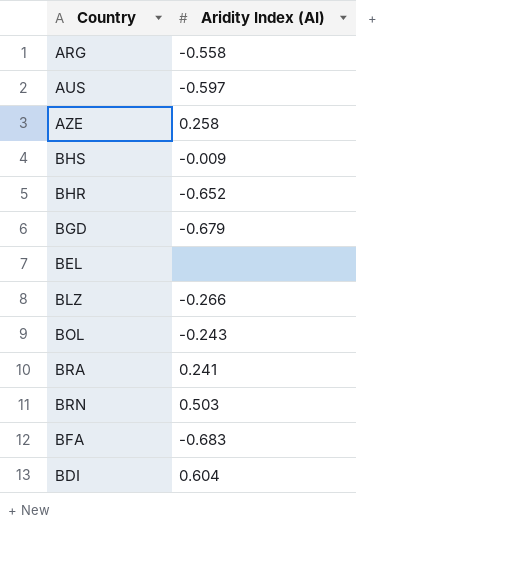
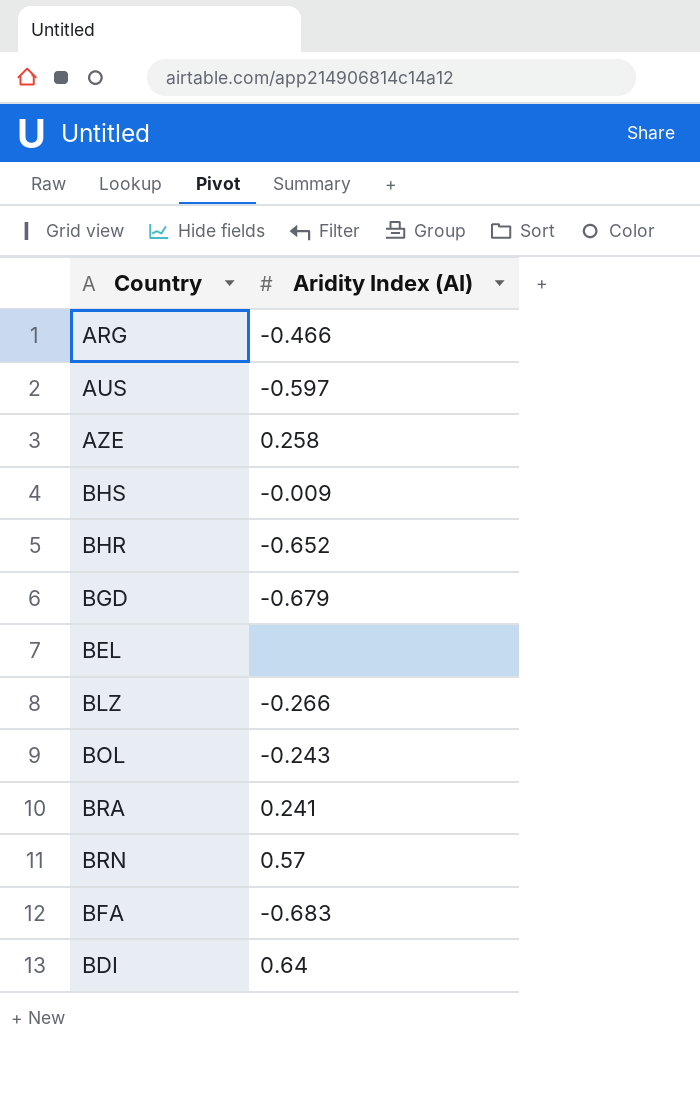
ARG | Aridity Index (AI): -0.558 -> -0.466
BRN | Aridity Index (AI): 0.503 -> 0.57
BDI | Aridity Index (AI): 0.604 -> 0.64

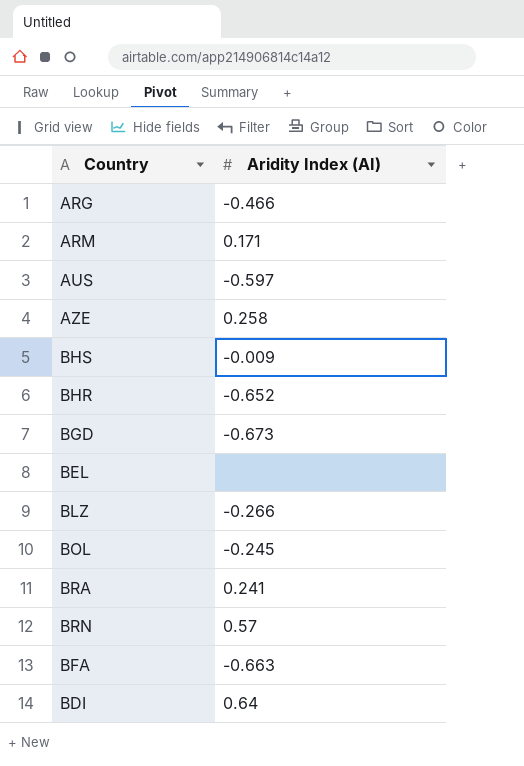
row ARM: none -> 0.171
BGD | Aridity Index (AI): -0.679 -> -0.673
BOL | Aridity Index (AI): -0.243 -> -0.245
BFA | Aridity Index (AI): -0.683 -> -0.663

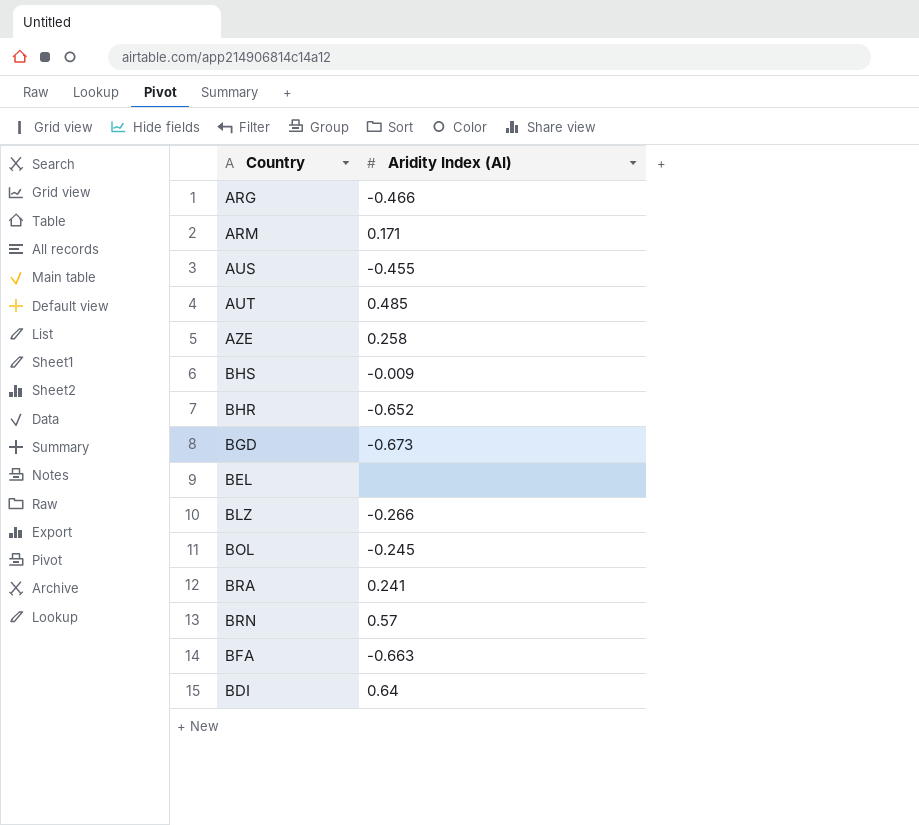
AUS | Aridity Index (AI): -0.597 -> -0.455
row AUT: none -> 0.485

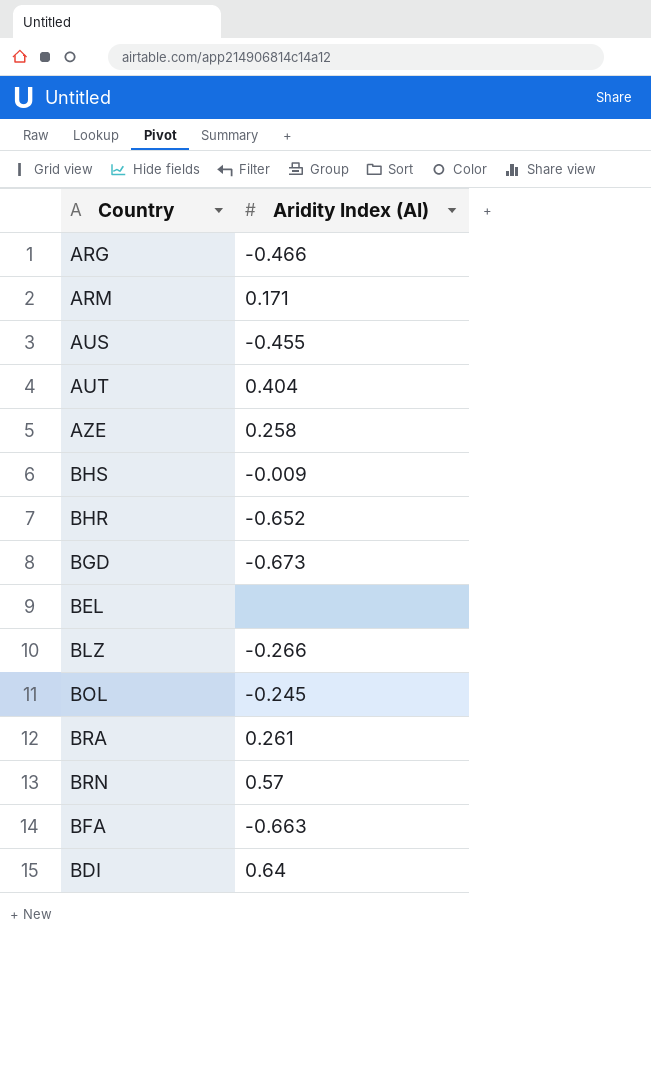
AUT | Aridity Index (AI): 0.485 -> 0.404
BRA | Aridity Index (AI): 0.241 -> 0.261

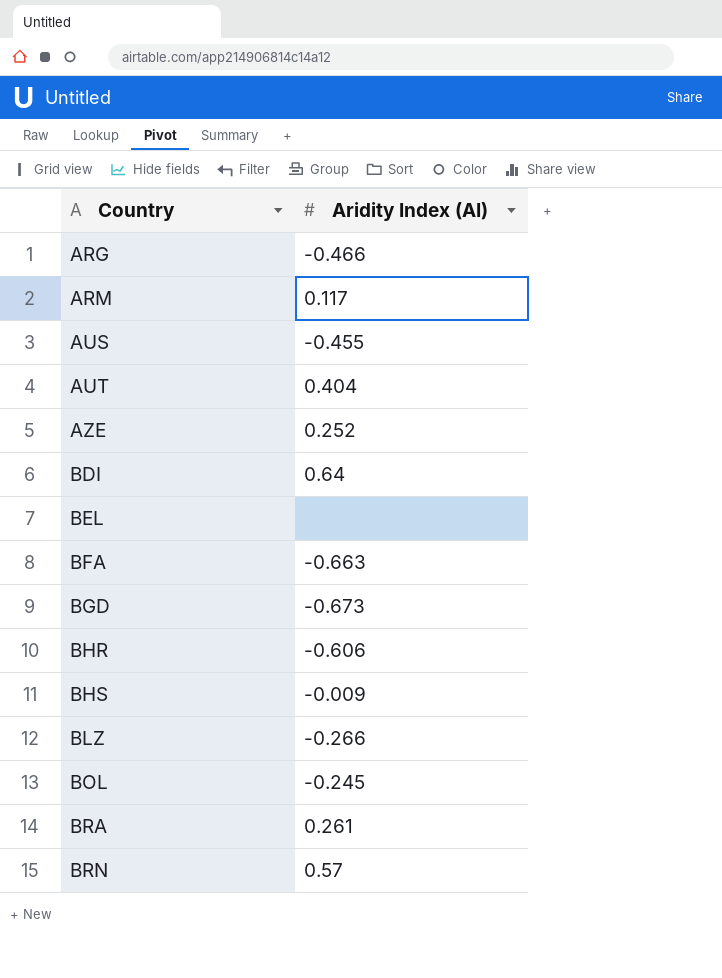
row order: none -> Country ascending
ARM | Aridity Index (AI): 0.171 -> 0.117
AZE | Aridity Index (AI): 0.258 -> 0.252
BHR | Aridity Index (AI): -0.652 -> -0.606

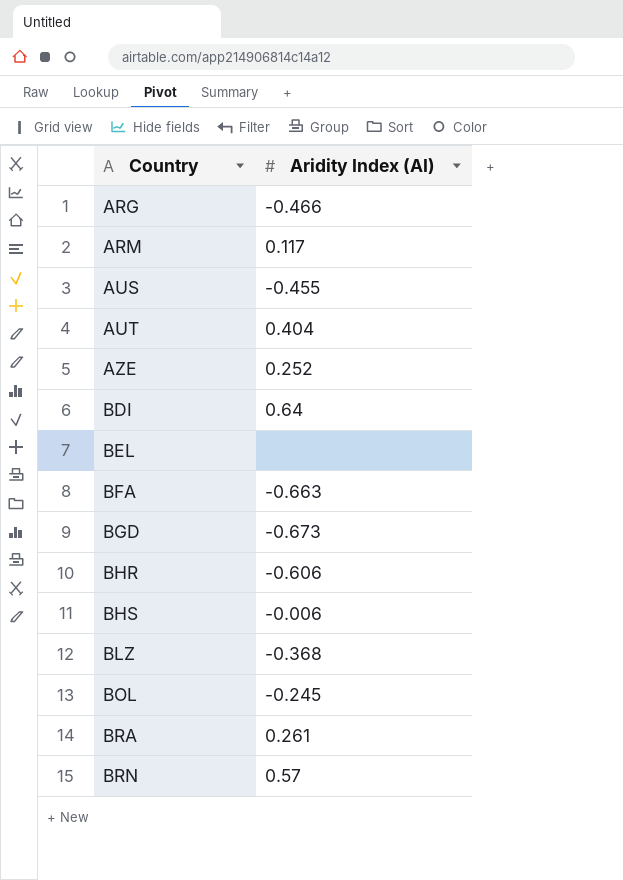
BHS | Aridity Index (AI): -0.009 -> -0.006
BLZ | Aridity Index (AI): -0.266 -> -0.368

